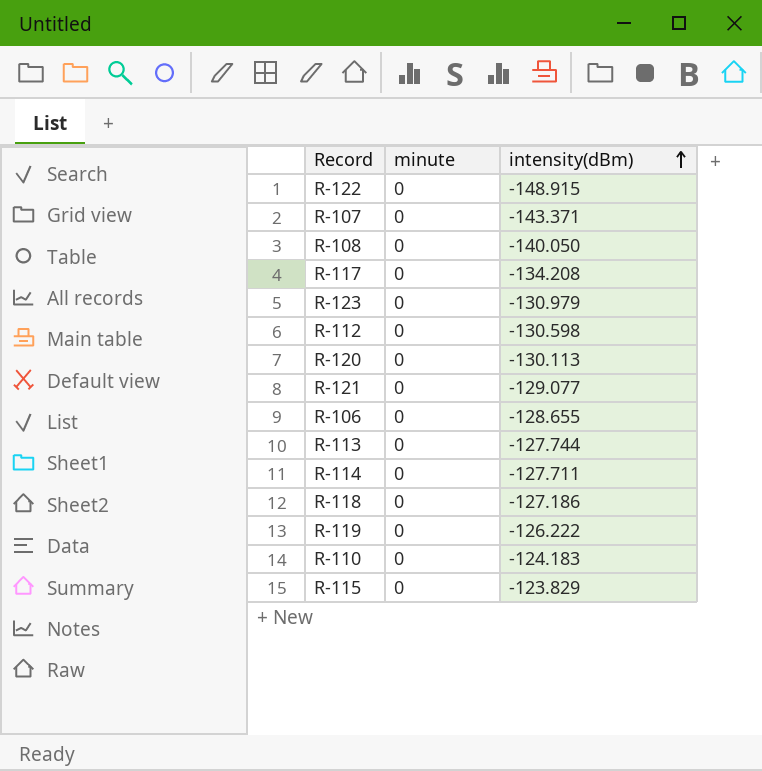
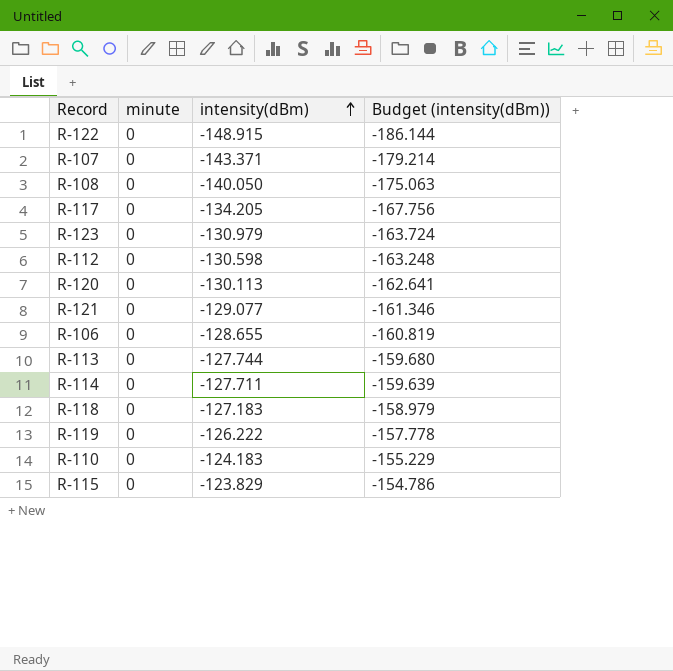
column Budget (intensity(dBm)) | formula: none -> [intensity(dBm)] * 1.25
R-117 | intensity(dBm): -134.208 -> -134.205
R-118 | intensity(dBm): -127.186 -> -127.183

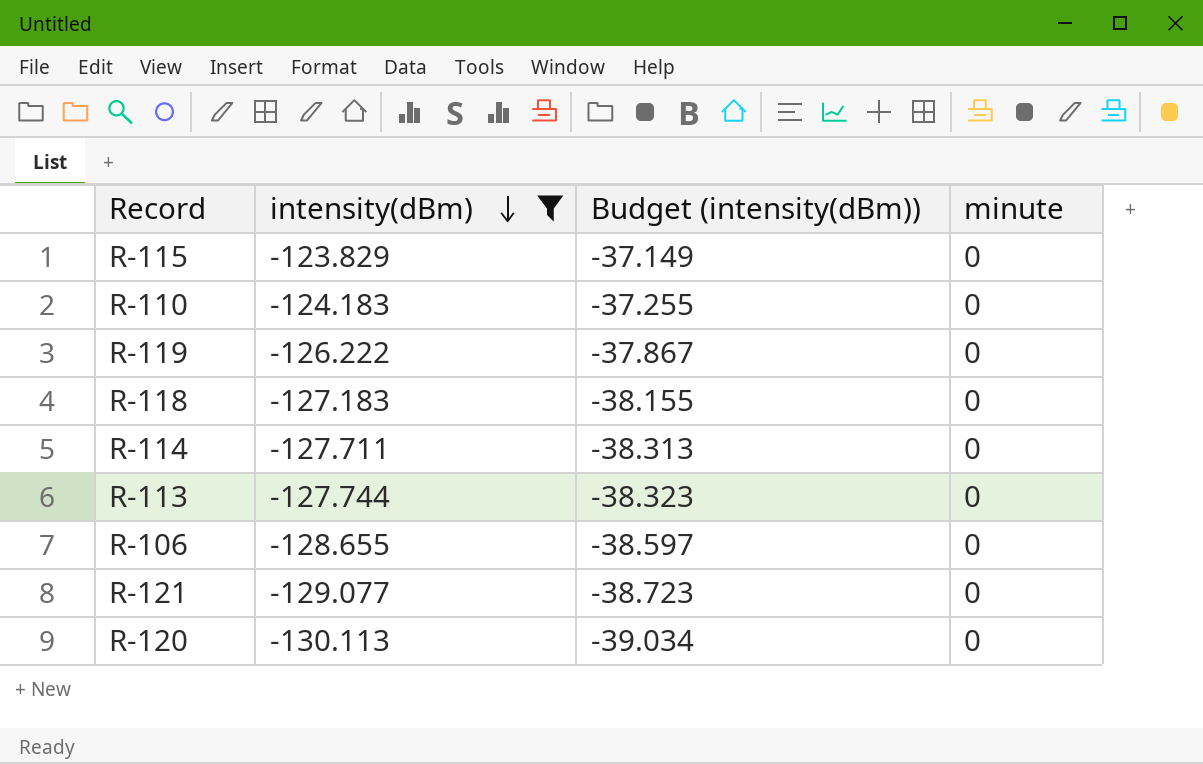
filter: none -> intensity(dBm) >= -130.113
row order: intensity(dBm) ascending -> intensity(dBm) descending
column Budget (intensity(dBm)) | formula: [intensity(dBm)] * 1.25 -> [intensity(dBm)] * 0.3
column minute | position: 2 -> 4

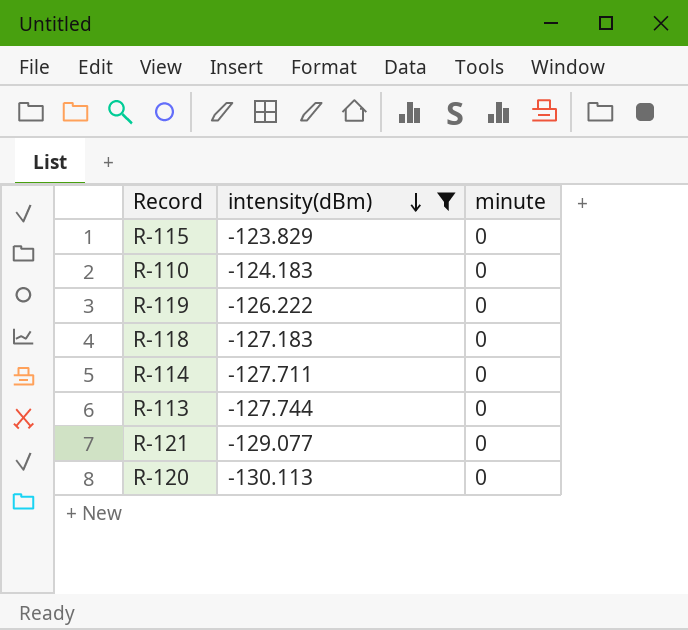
column Budget (intensity(dBm)) | formula: [intensity(dBm)] * 0.3 -> none
row R-106: -128.655 | -38.597 | 0 -> none

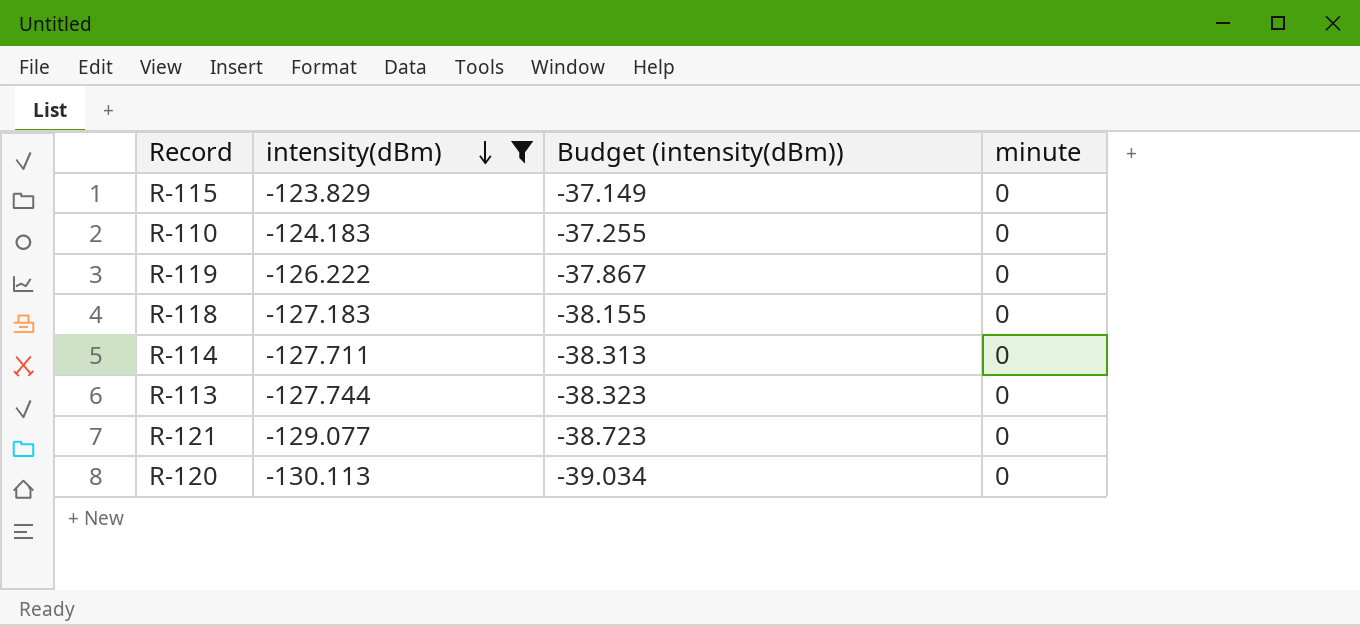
column Budget (intensity(dBm)) | formula: none -> [intensity(dBm)] * 0.3

